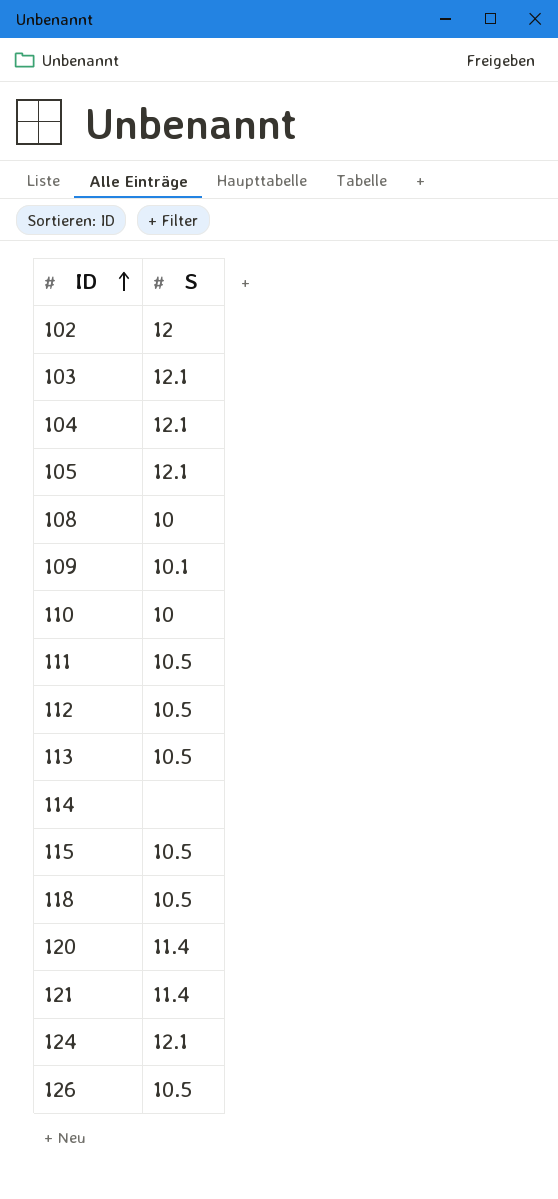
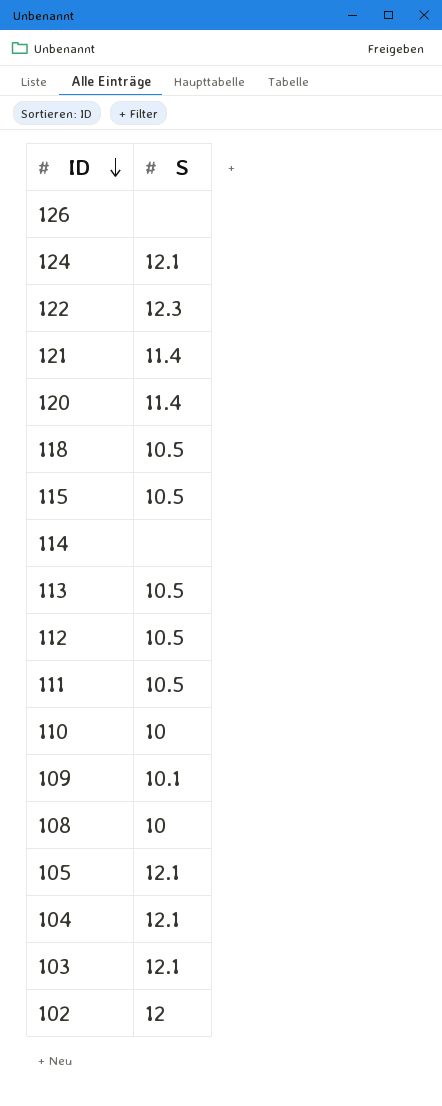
row order: ID ascending -> ID descending
126 | S: 10.5 -> none
row 122: none -> 12.3

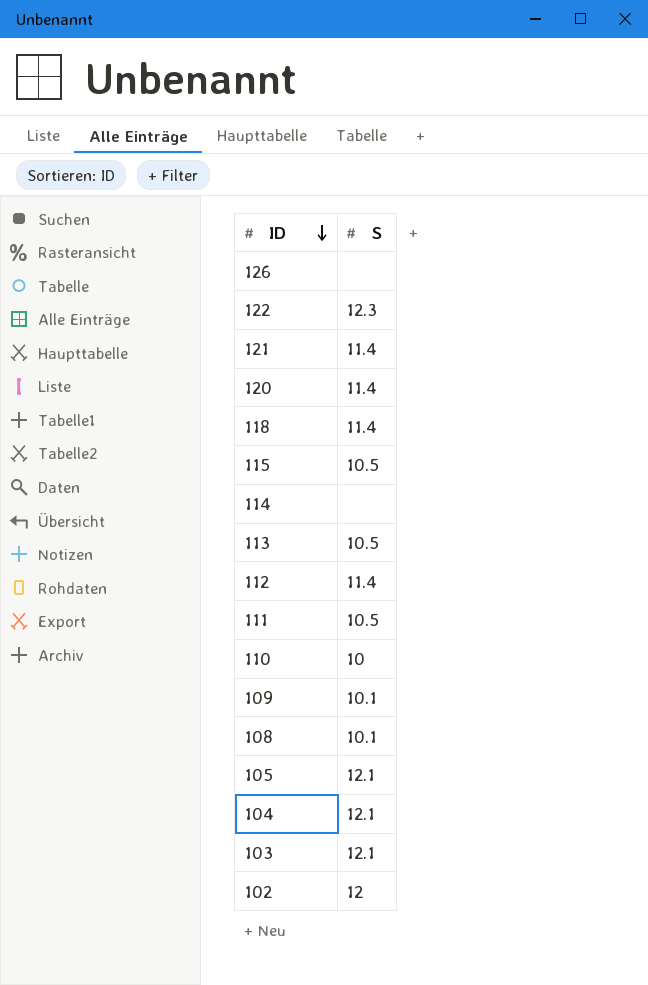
row 124: 12.1 -> none
118 | S: 10.5 -> 11.4
112 | S: 10.5 -> 11.4
108 | S: 10 -> 10.1

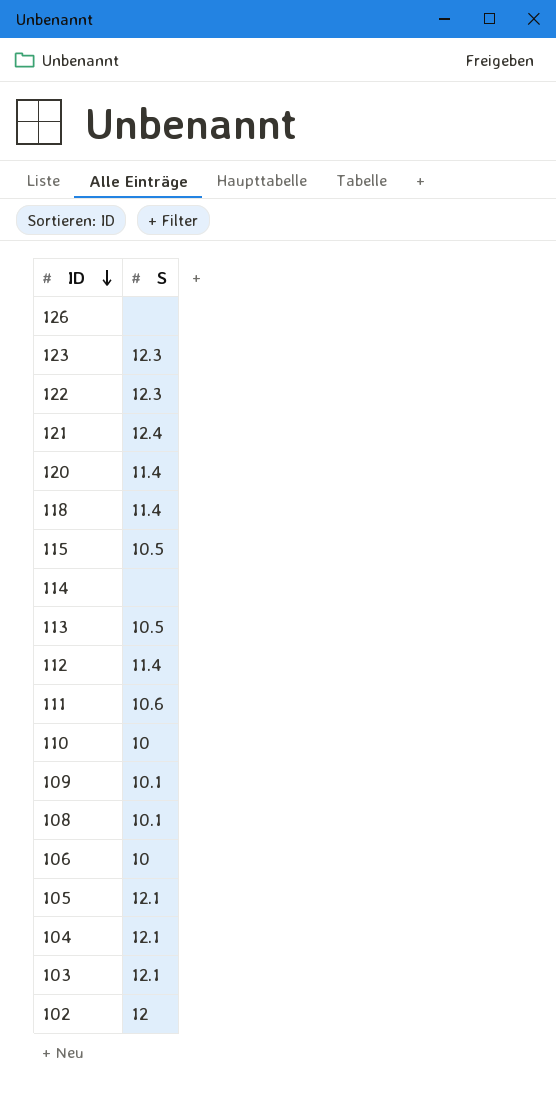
row 123: none -> 12.3
121 | S: 11.4 -> 12.4
111 | S: 10.5 -> 10.6
row 106: none -> 10

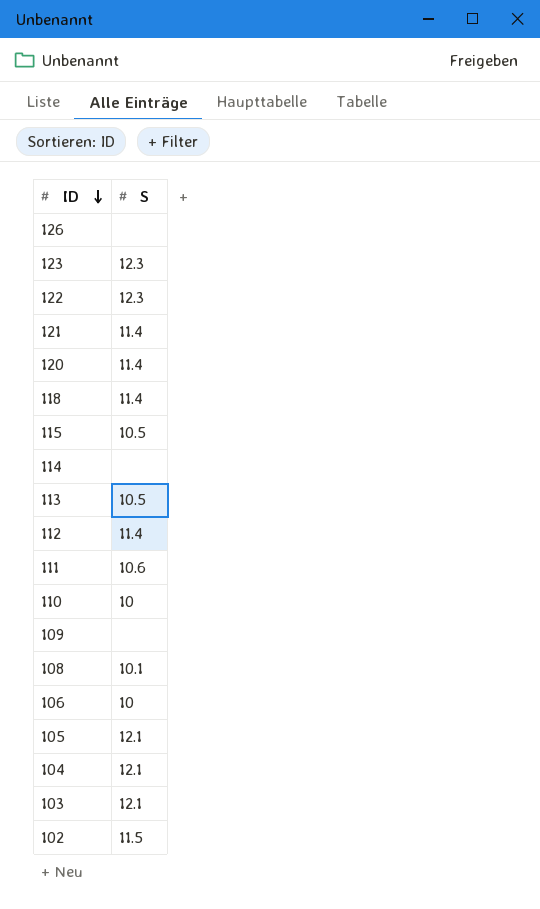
121 | S: 12.4 -> 11.4
109 | S: 10.1 -> none
102 | S: 12 -> 11.5

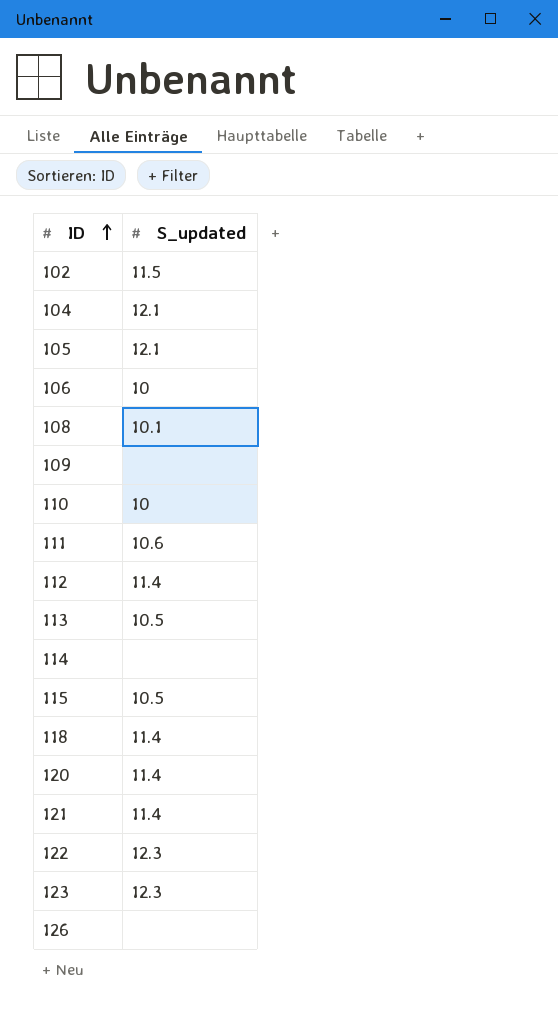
row order: ID descending -> ID ascending
column name: S -> S_updated
row 103: 12.1 -> none

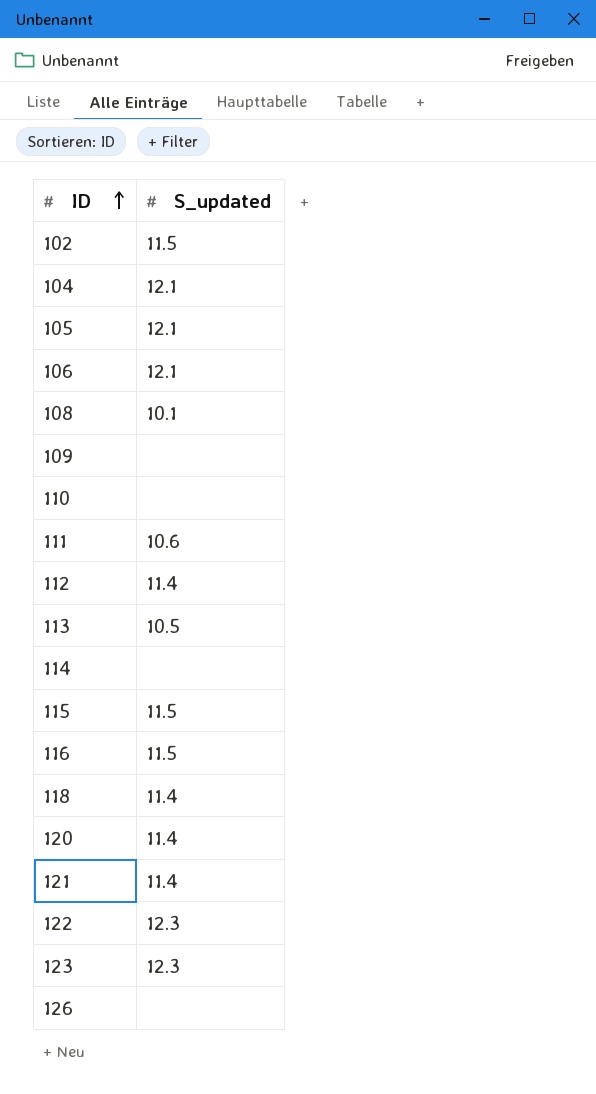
106 | S_updated: 10 -> 12.1
110 | S_updated: 10 -> none
115 | S_updated: 10.5 -> 11.5
row 116: none -> 11.5

